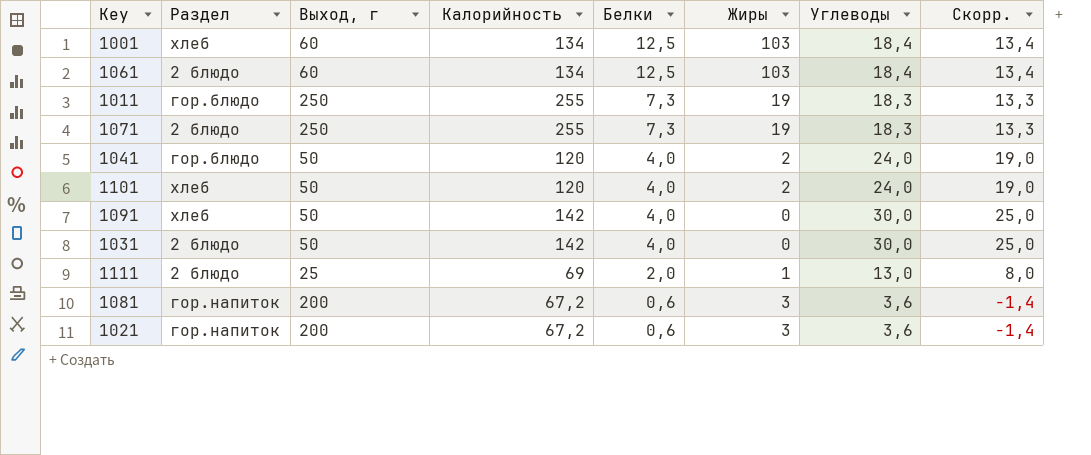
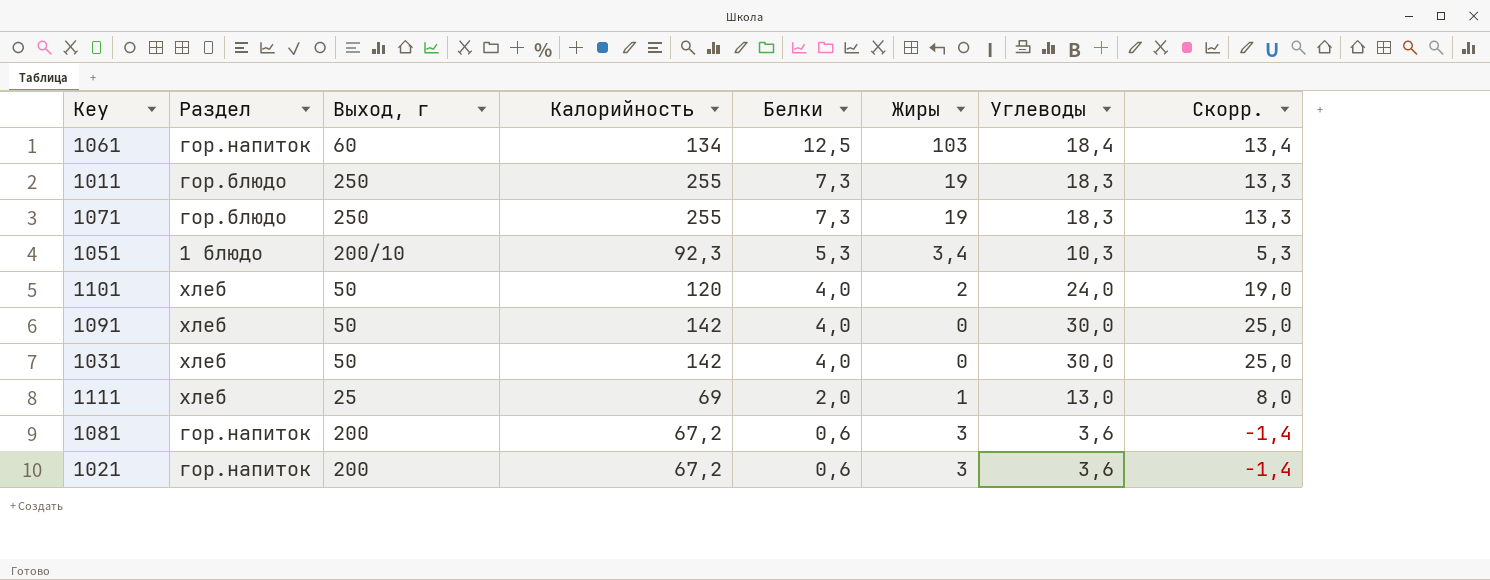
row 1001: хлеб | 60 | 134 | 12,5 | 103 | 18,4 | 13,4 -> none
row 1041: гор.блюдо | 50 | 120 | 4,0 | 2 | 24,0 | 19,0 -> none
1061 | Раздел: 2 блюдо -> гор.напиток
1071 | Раздел: 2 блюдо -> гор.блюдо
row 1051: none -> 1 блюдо | 200/10 | 92,3 | 5,3 | 3,4 | 10,3 | 5,3
1031 | Раздел: 2 блюдо -> хлеб
1111 | Раздел: 2 блюдо -> хлеб

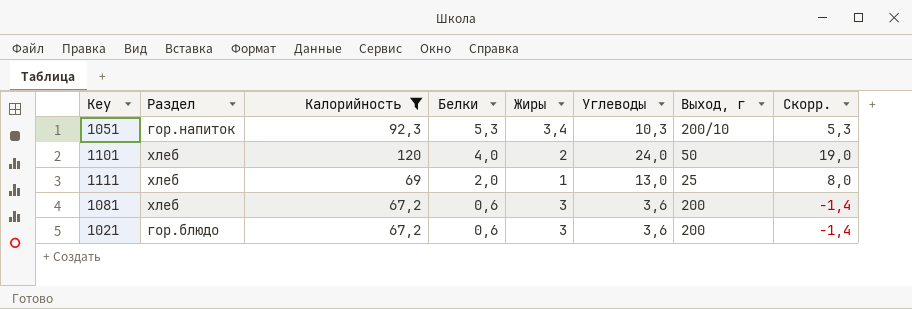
filter: none -> Калорийность <= 120
column Выход, г | position: 3 -> 7
1051 | Раздел: 1 блюдо -> гор.напиток
1081 | Раздел: гор.напиток -> хлеб
1021 | Раздел: гор.напиток -> гор.блюдо

